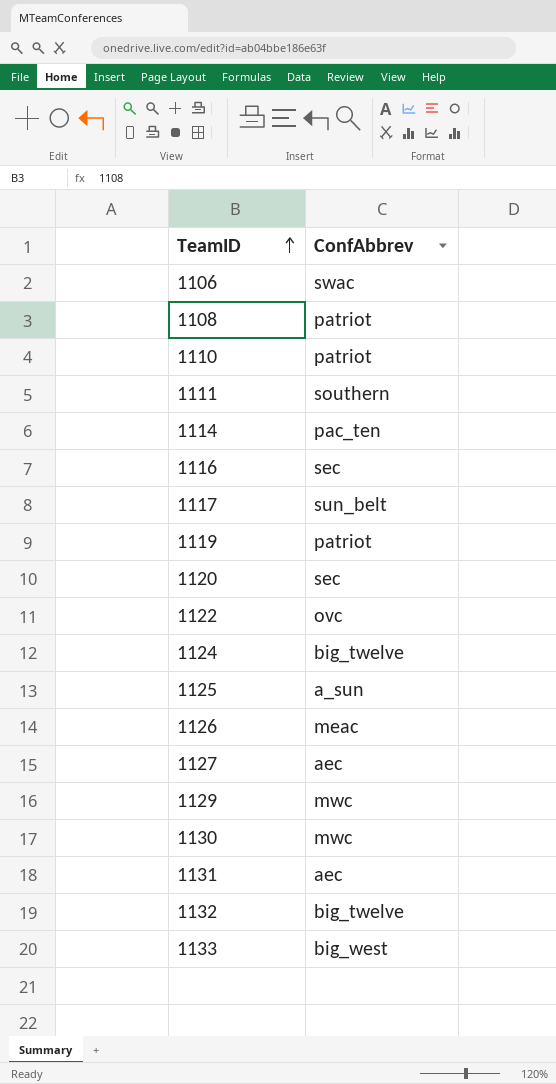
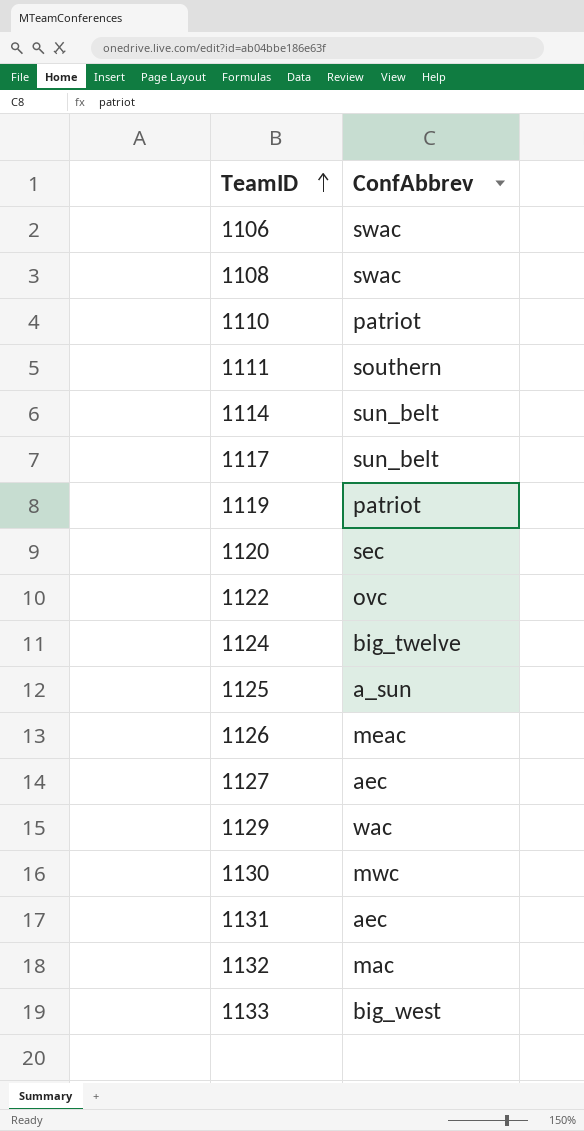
row 1116: sec -> none
1108 | ConfAbbrev: patriot -> swac
1114 | ConfAbbrev: pac_ten -> sun_belt
1129 | ConfAbbrev: mwc -> wac
1132 | ConfAbbrev: big_twelve -> mac

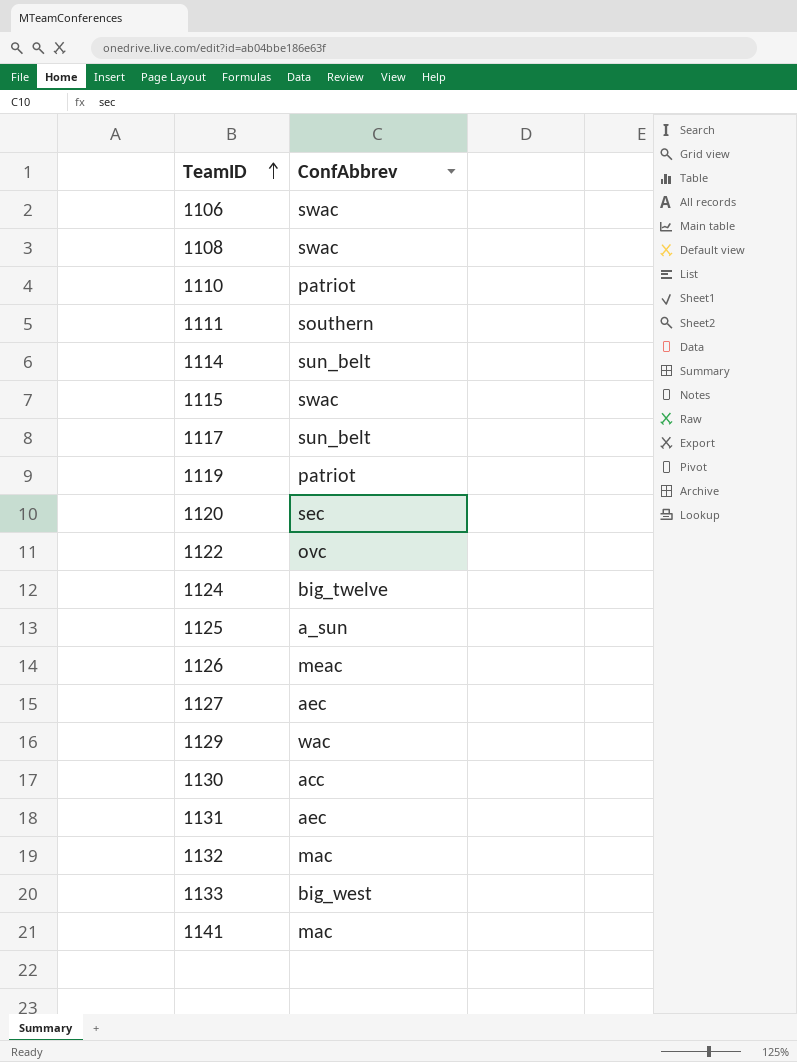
row 1115: none -> swac
1130 | ConfAbbrev: mwc -> acc
row 1141: none -> mac

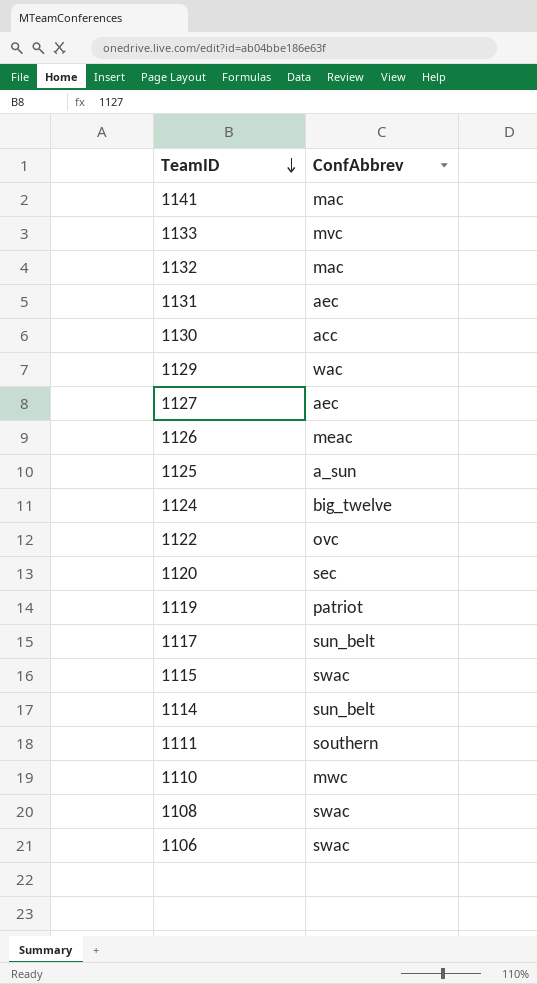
row order: TeamID ascending -> TeamID descending
1133 | ConfAbbrev: big_west -> mvc
1110 | ConfAbbrev: patriot -> mwc

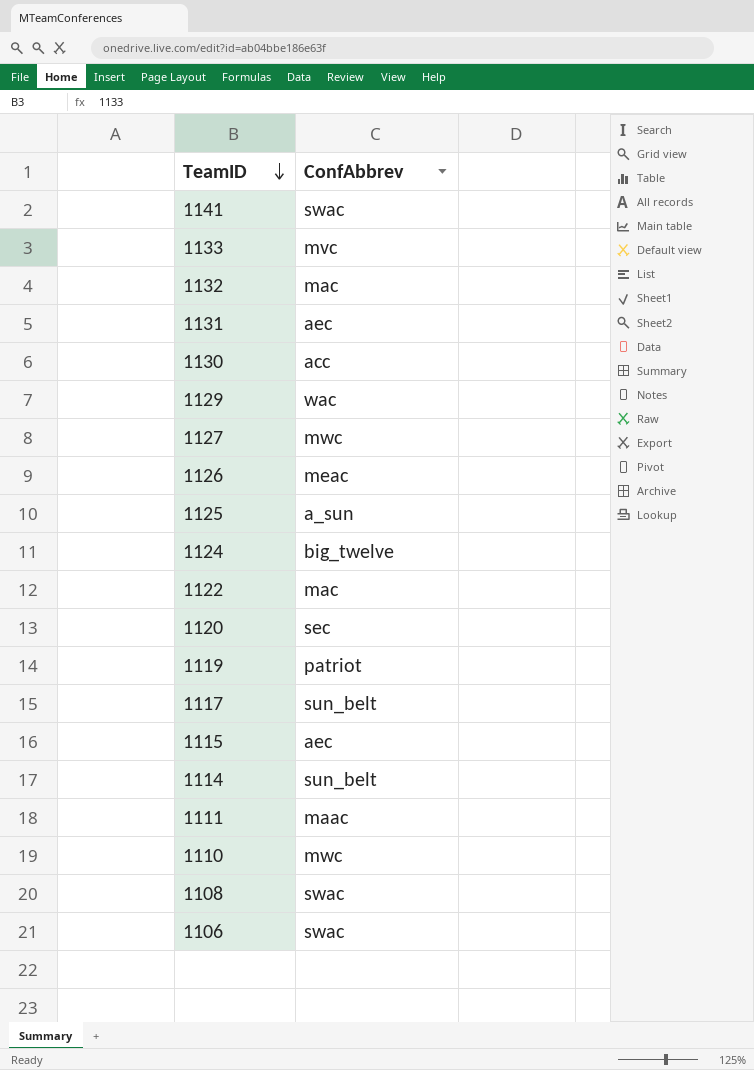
1141 | ConfAbbrev: mac -> swac
1127 | ConfAbbrev: aec -> mwc
1122 | ConfAbbrev: ovc -> mac
1115 | ConfAbbrev: swac -> aec
1111 | ConfAbbrev: southern -> maac

